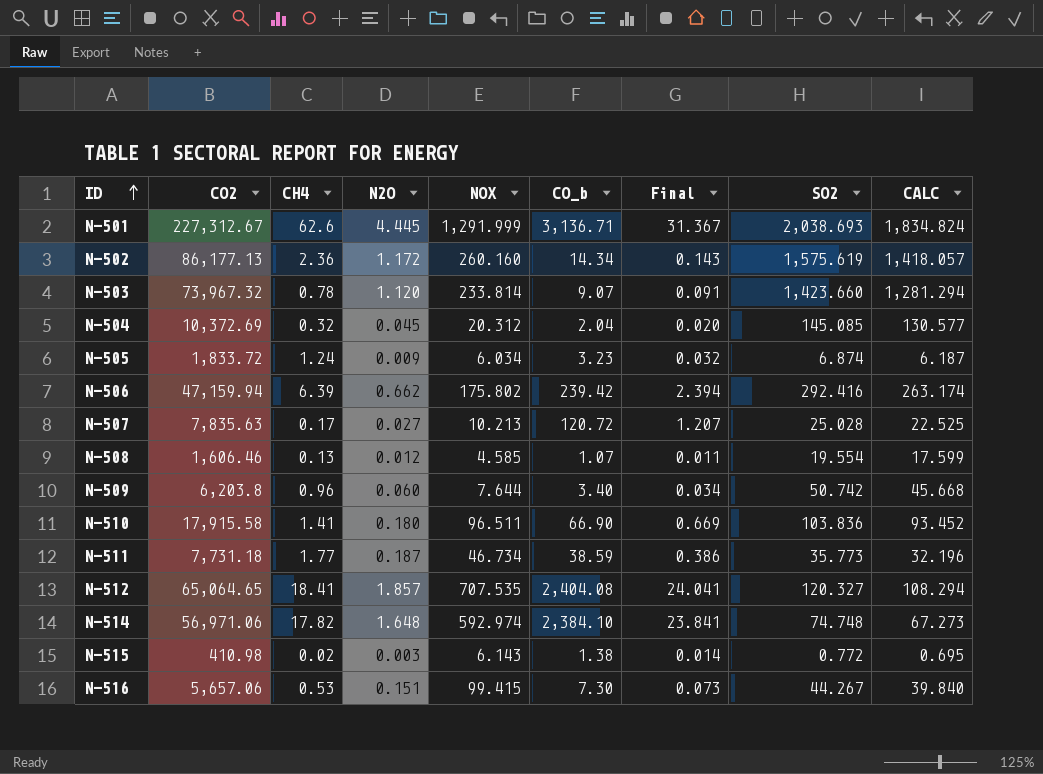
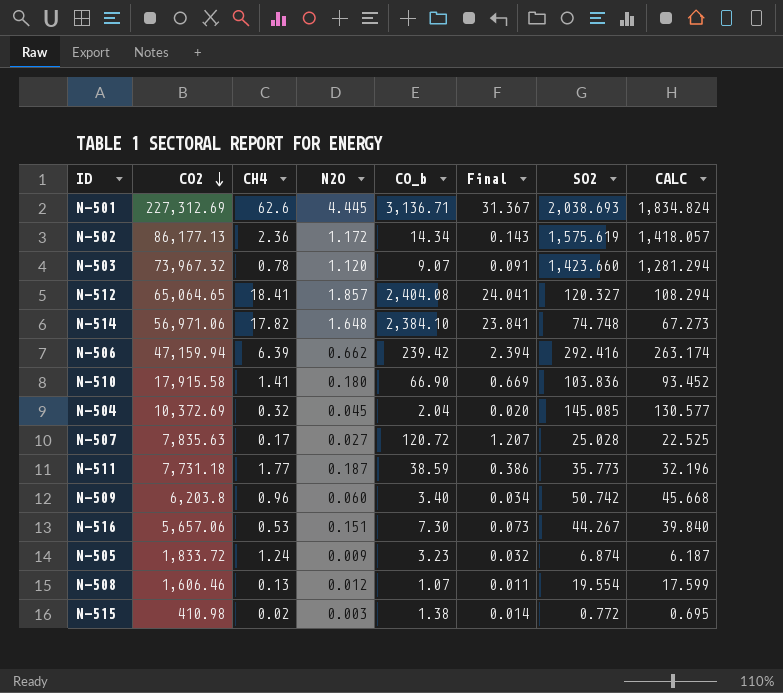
row order: ID ascending -> CO2 descending
column NOX | position: 5 -> none
N-501 | CO2: 227,312.67 -> 227,312.69

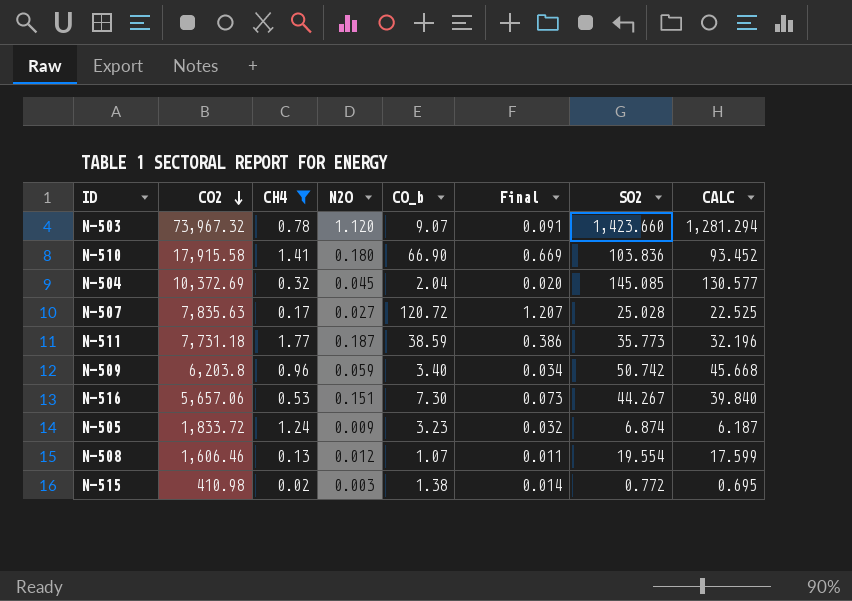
filter: none -> CH4 <= 1.77
N-509 | N2O: 0.060 -> 0.059

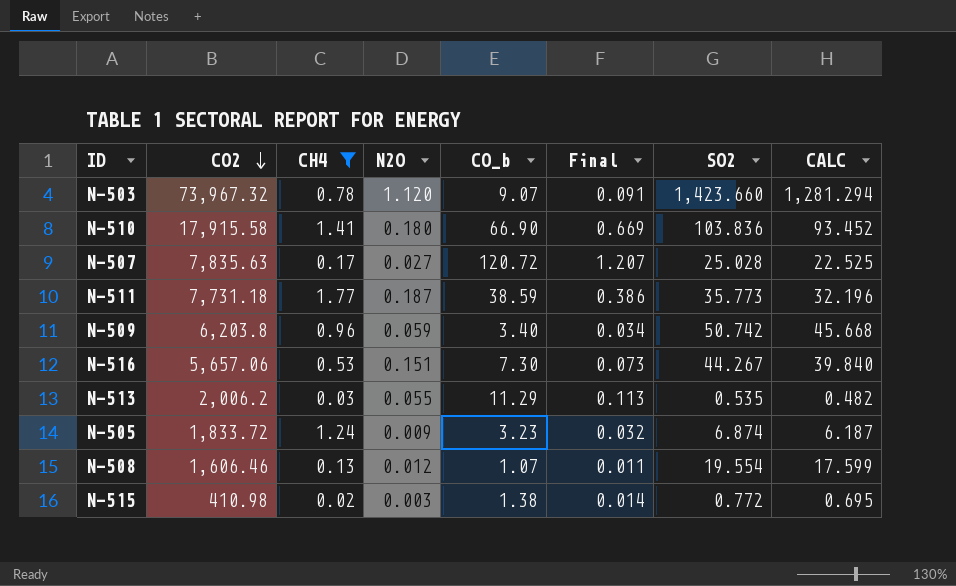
row N-504: 10,372.69 | 0.32 | 0.045 | 2.04 | 0.020 | 145.085 | 130.577 -> none
row N-513: none -> 2,006.2 | 0.03 | 0.055 | 11.29 | 0.113 | 0.535 | 0.482

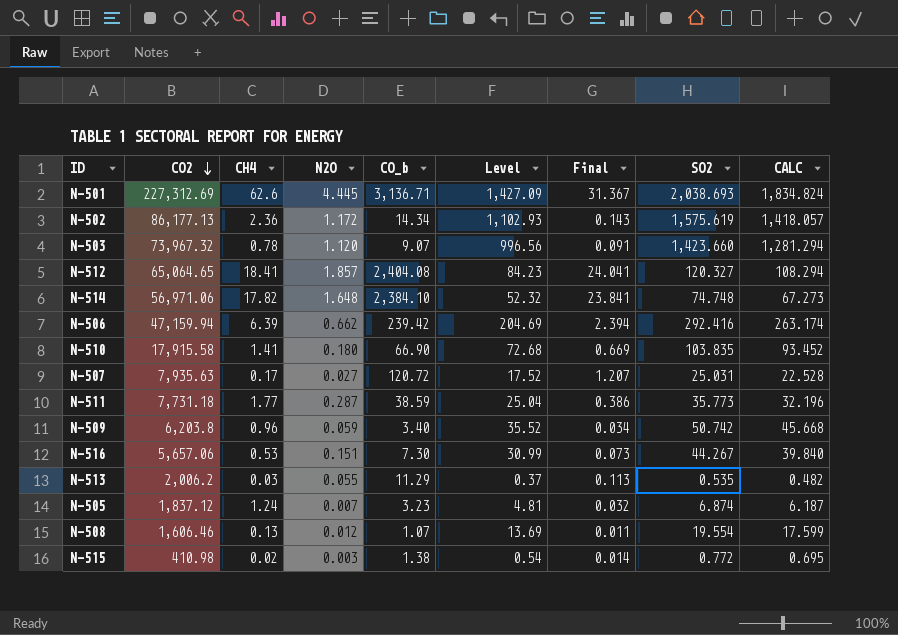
filter: CH4 <= 1.77 -> none
column Level | formula: none -> [SO2] * 0.7
N-510 | SO2: 103.836 -> 103.835
N-507 | CO2: 7,835.63 -> 7,935.63
N-507 | SO2: 25.028 -> 25.031
N-507 | CALC: 22.525 -> 22.528
N-511 | N2O: 0.187 -> 0.287
N-505 | CO2: 1,833.72 -> 1,837.12
N-505 | N2O: 0.009 -> 0.007

